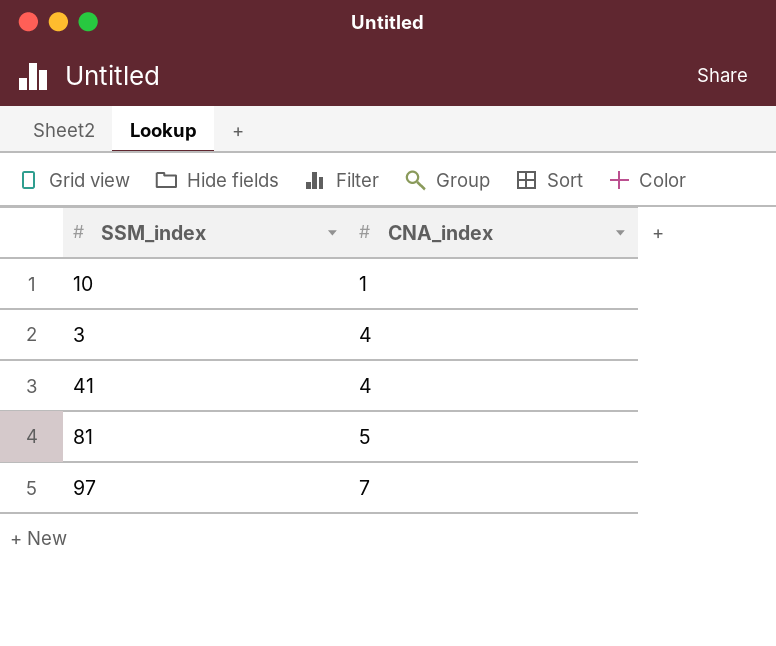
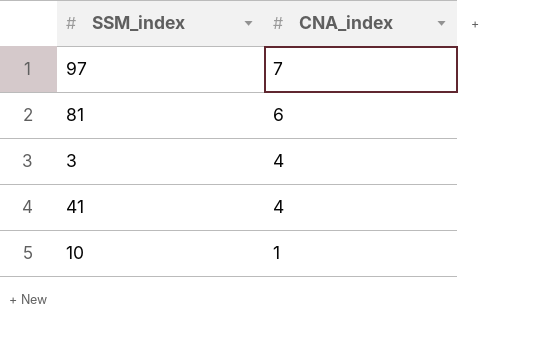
row order: CNA_index ascending -> CNA_index descending
81 | CNA_index: 5 -> 6

